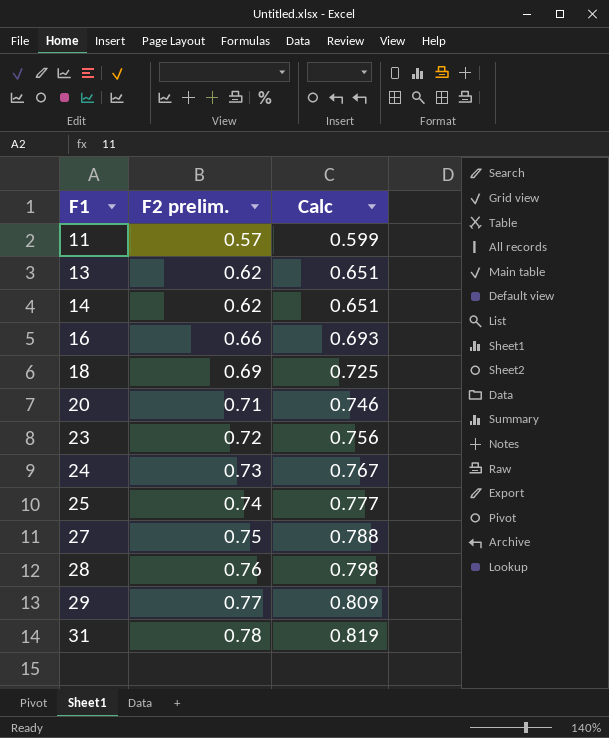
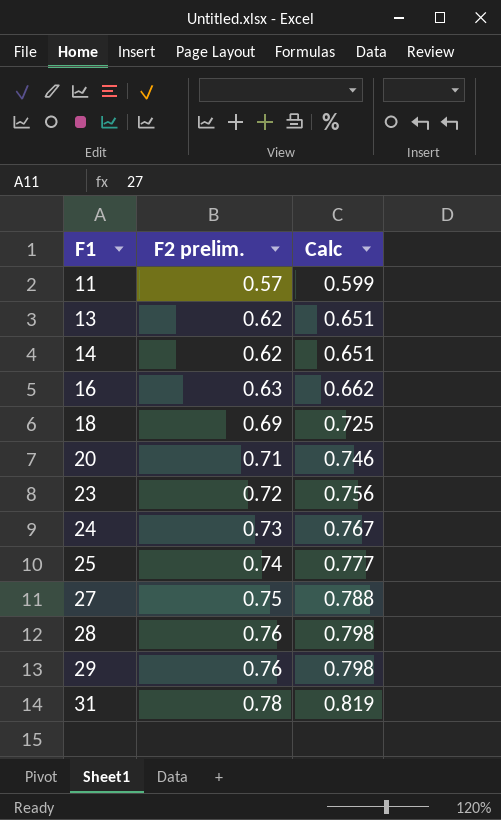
16 | F2 prelim.: 0.66 -> 0.63
16 | Calc: 0.693 -> 0.662
29 | F2 prelim.: 0.77 -> 0.76
29 | Calc: 0.809 -> 0.798

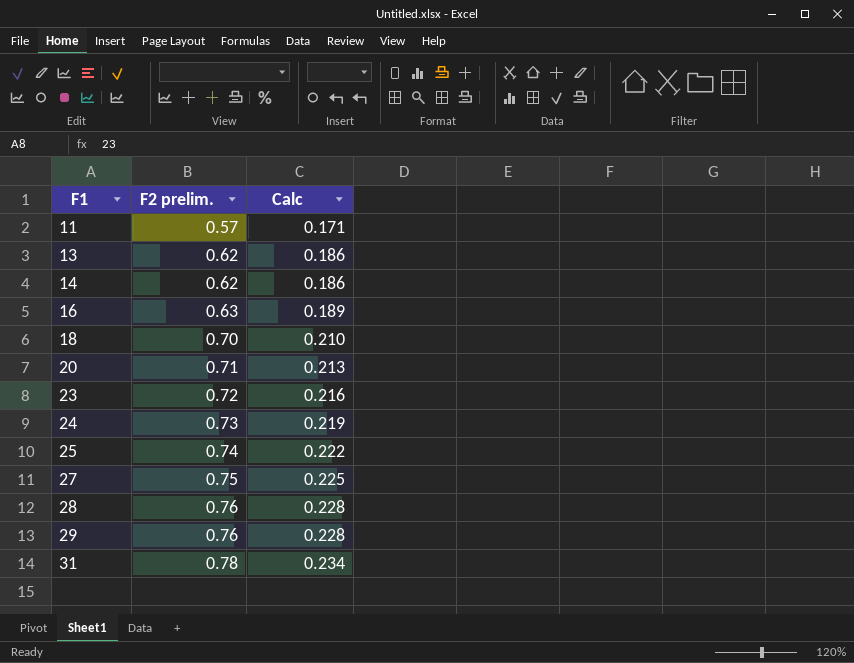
column Calc | formula: [F2 prelim.] * 1.05 -> [F2 prelim.] * 0.3
18 | F2 prelim.: 0.69 -> 0.70

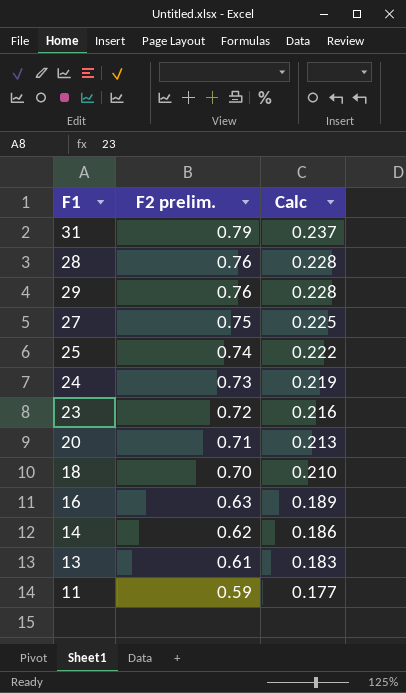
row order: F1 ascending -> F2 prelim. descending
31 | F2 prelim.: 0.78 -> 0.79
31 | Calc: 0.234 -> 0.237
13 | F2 prelim.: 0.62 -> 0.61
13 | Calc: 0.186 -> 0.183
11 | F2 prelim.: 0.57 -> 0.59
11 | Calc: 0.171 -> 0.177

